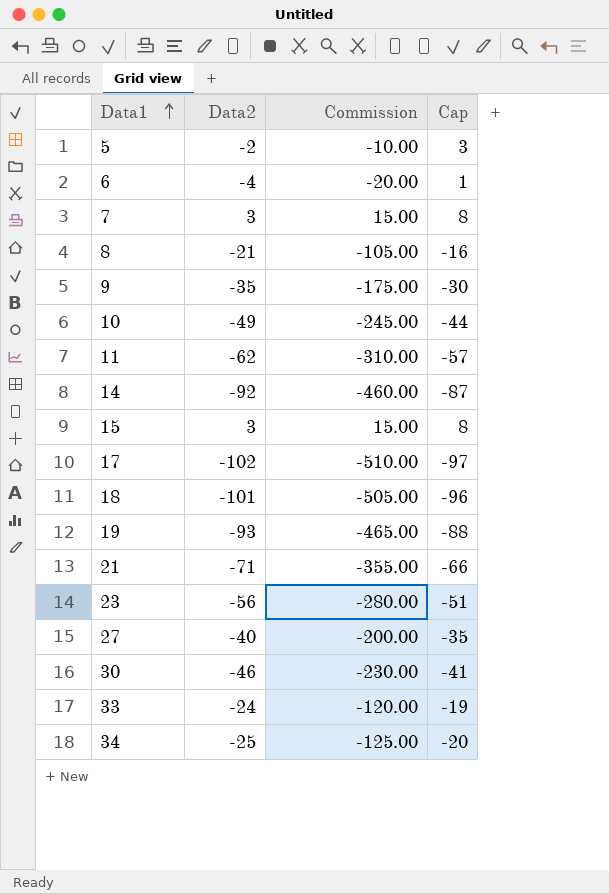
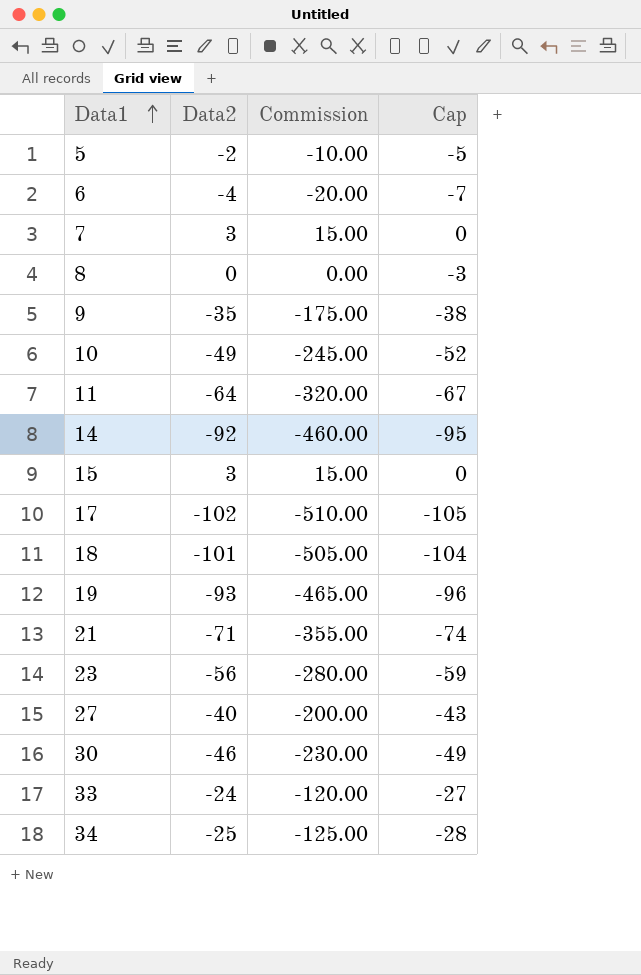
column Cap | formula: [Data2] + 5 -> [Data2] - 3
8 | Data2: -21 -> 0
8 | Commission: -105.00 -> 0.00
11 | Data2: -62 -> -64
11 | Commission: -310.00 -> -320.00

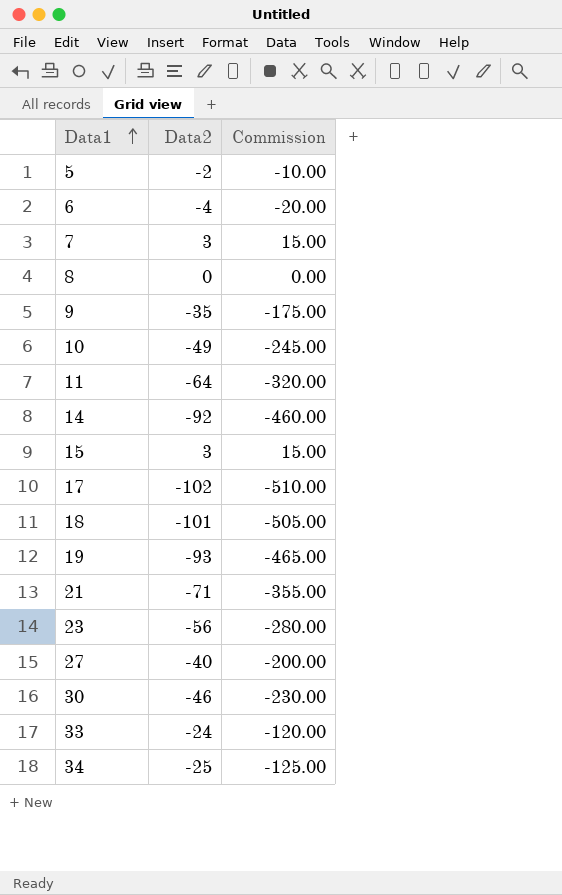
column Cap | formula: [Data2] - 3 -> none

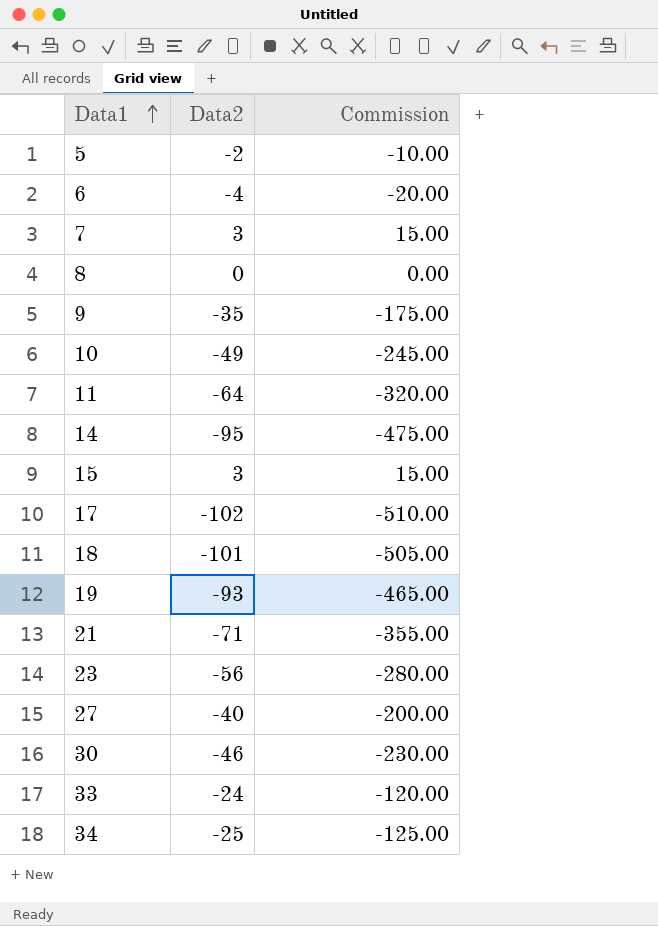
14 | Data2: -92 -> -95
14 | Commission: -460.00 -> -475.00

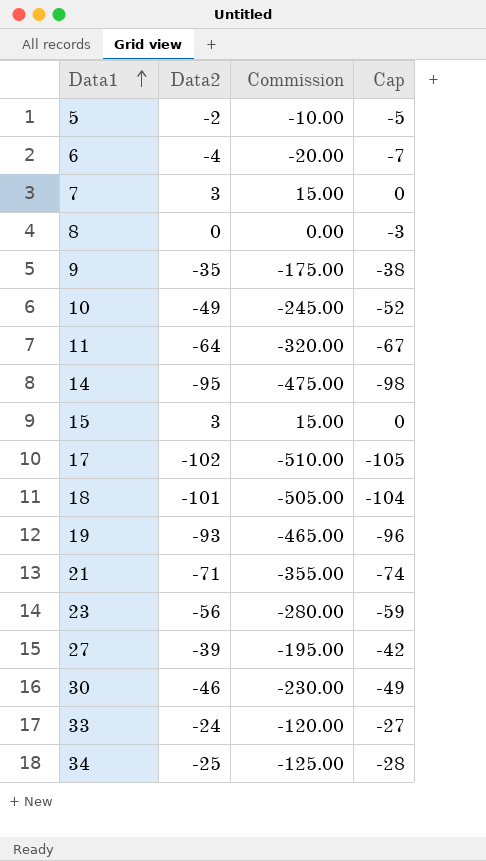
column Cap | formula: none -> [Data2] - 3
27 | Data2: -40 -> -39
27 | Commission: -200.00 -> -195.00

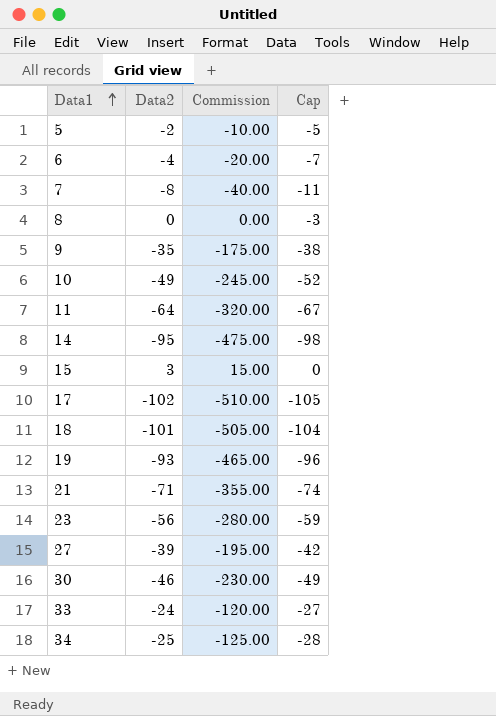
7 | Data2: 3 -> -8
7 | Commission: 15.00 -> -40.00
7 | Cap: 0 -> -11

